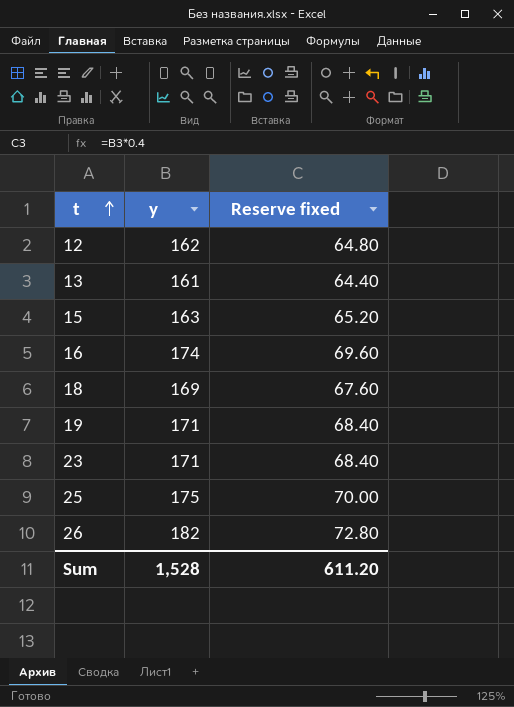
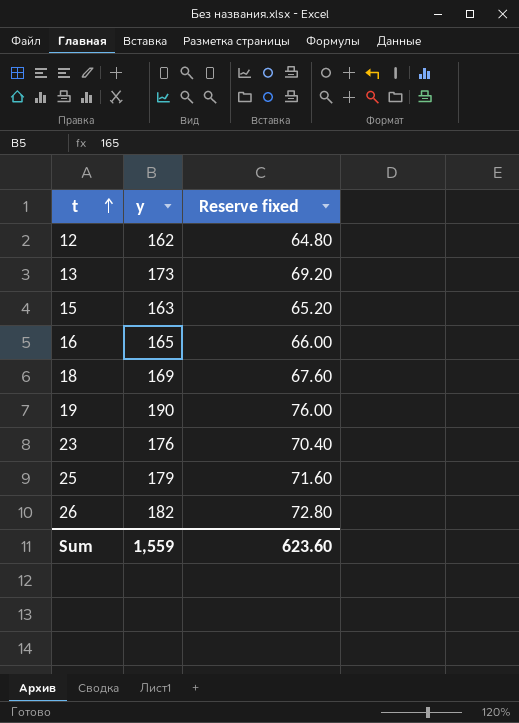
13 | y: 161 -> 173
13 | Reserve fixed: 64.40 -> 69.20
16 | y: 174 -> 165
16 | Reserve fixed: 69.60 -> 66.00
19 | y: 171 -> 190
19 | Reserve fixed: 68.40 -> 76.00
23 | y: 171 -> 176
23 | Reserve fixed: 68.40 -> 70.40
25 | y: 175 -> 179
25 | Reserve fixed: 70.00 -> 71.60
Sum | y: 1,528 -> 1,559
Sum | Reserve fixed: 611.20 -> 623.60

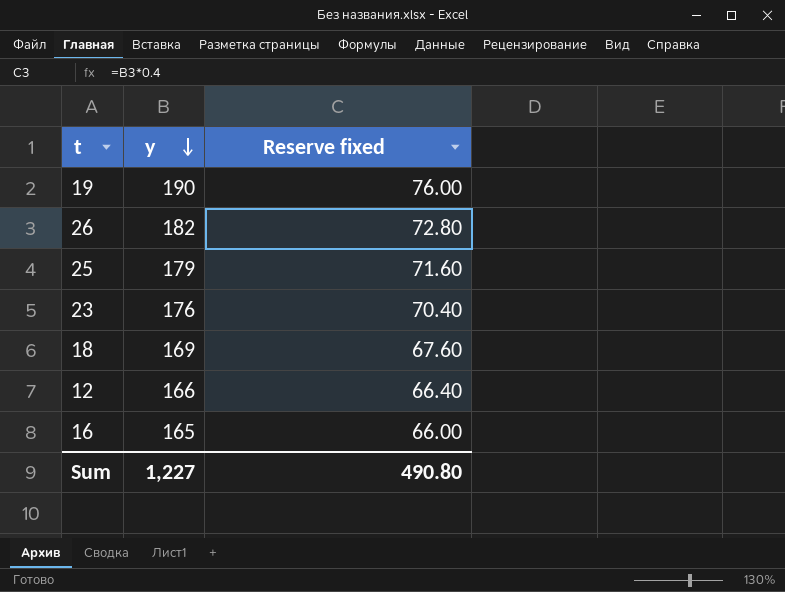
row order: t ascending -> y descending
row 13: 173 | 69.20 -> none
row 15: 163 | 65.20 -> none
12 | y: 162 -> 166
12 | Reserve fixed: 64.80 -> 66.40
Sum | y: 1,559 -> 1,227
Sum | Reserve fixed: 623.60 -> 490.80

